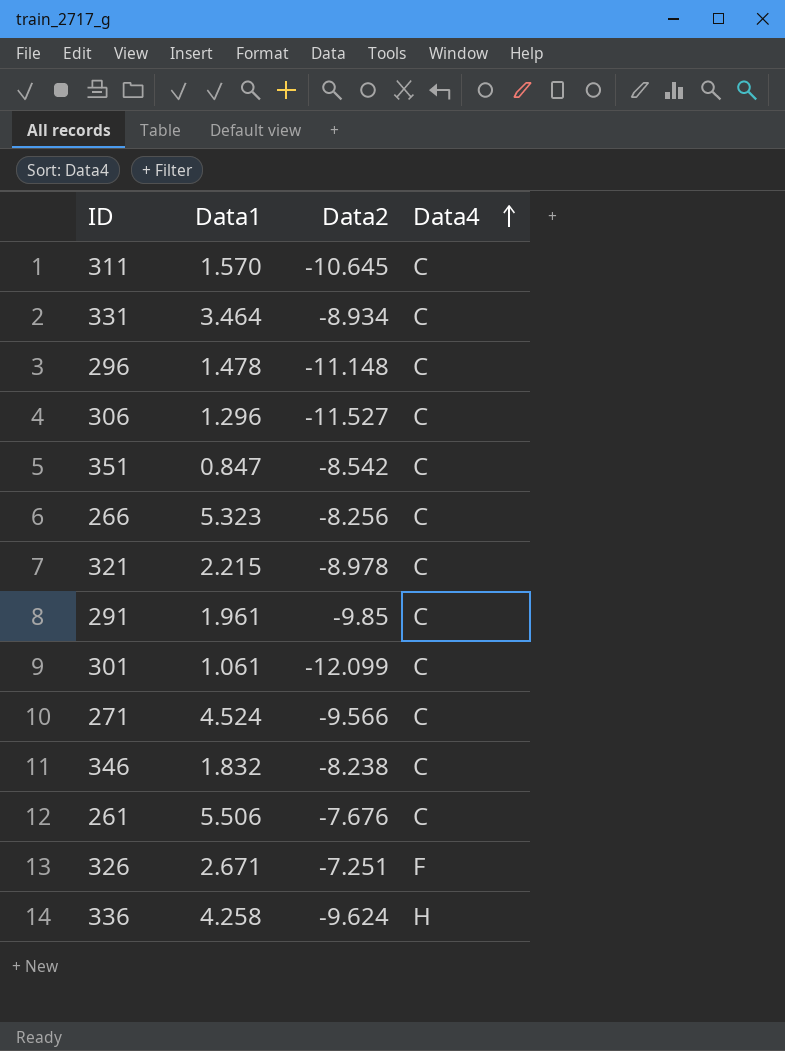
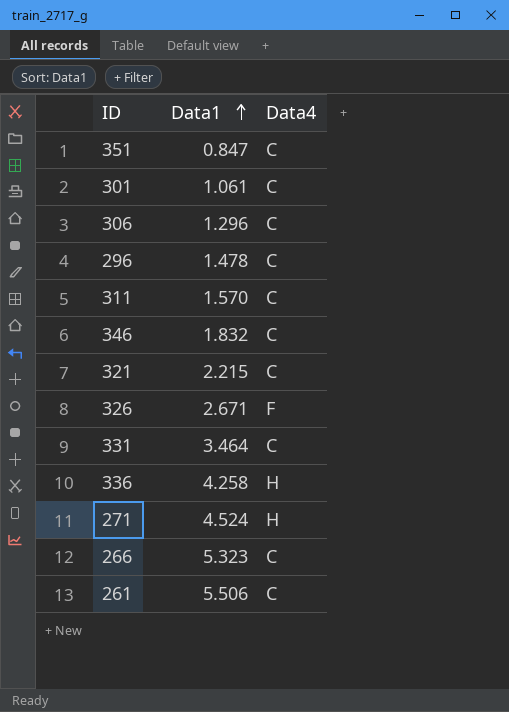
row order: Data4 ascending -> Data1 ascending
column Data2 | position: 3 -> none
row 291: 1.961 | -9.85 | C -> none
271 | Data4: C -> H

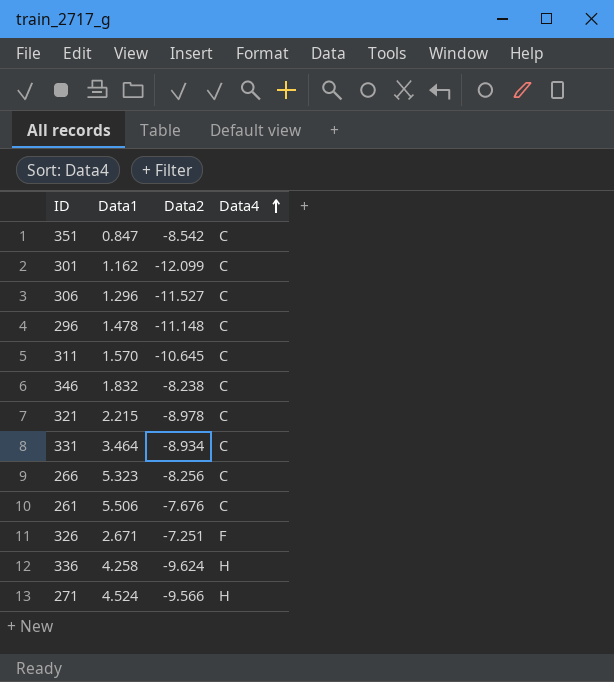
row order: Data1 ascending -> Data4 ascending
column Data2 | position: none -> 3
301 | Data1: 1.061 -> 1.162

